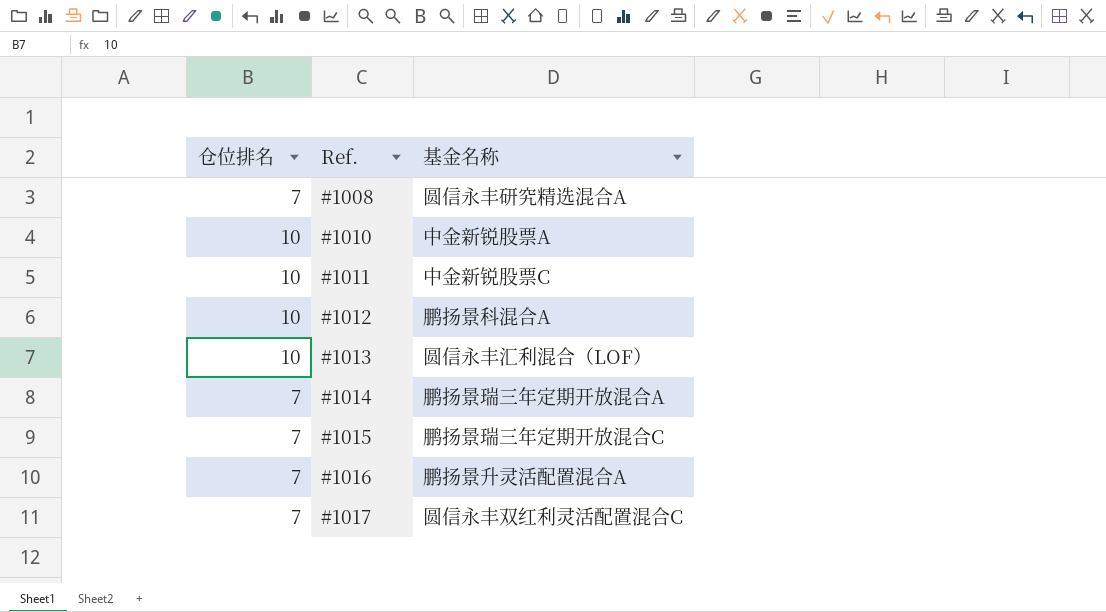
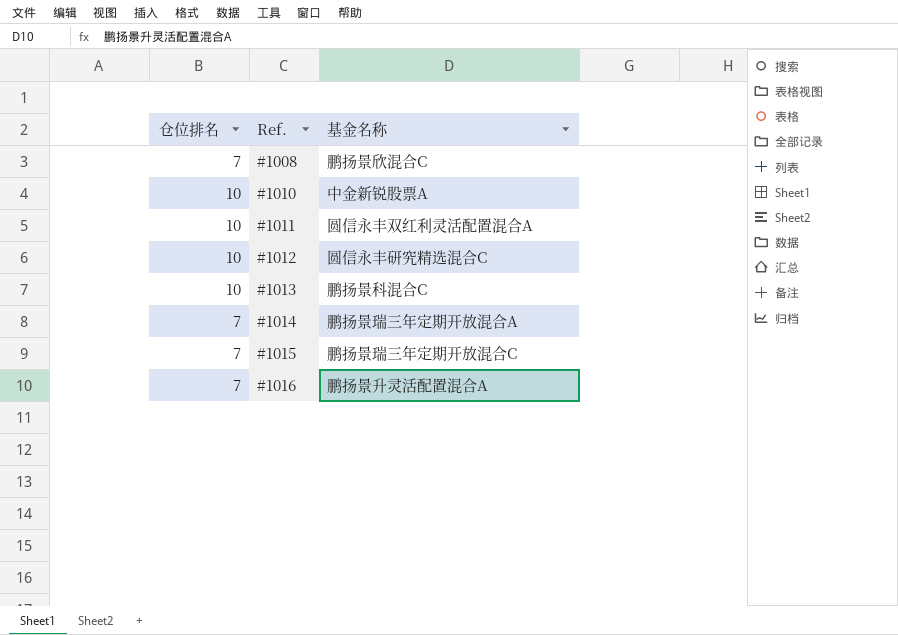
row #1017: 7 | 圆信永丰双红利灵活配置混合C -> none
#1008 | 基金名称: 圆信永丰研究精选混合A -> 鹏扬景欣混合C
#1011 | 基金名称: 中金新锐股票C -> 圆信永丰双红利灵活配置混合A
#1012 | 基金名称: 鹏扬景科混合A -> 圆信永丰研究精选混合C
#1013 | 基金名称: 圆信永丰汇利混合（LOF） -> 鹏扬景科混合C

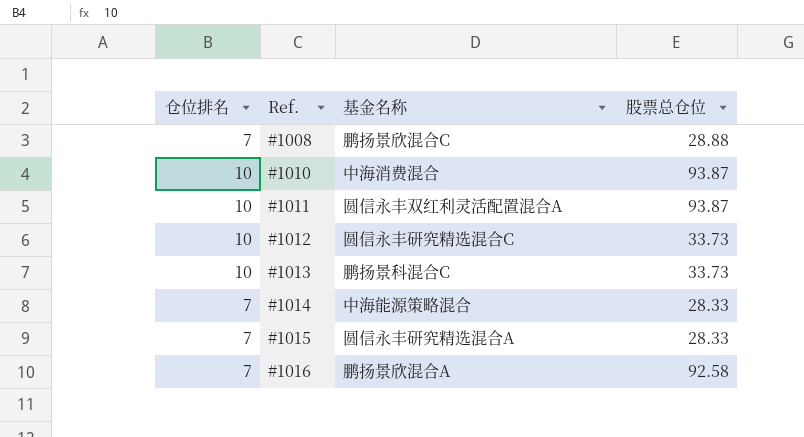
column 股票总仓位 | position: none -> 4
#1010 | 基金名称: 中金新锐股票A -> 中海消费混合
#1014 | 基金名称: 鹏扬景瑞三年定期开放混合A -> 中海能源策略混合
#1015 | 基金名称: 鹏扬景瑞三年定期开放混合C -> 圆信永丰研究精选混合A
#1016 | 基金名称: 鹏扬景升灵活配置混合A -> 鹏扬景欣混合A

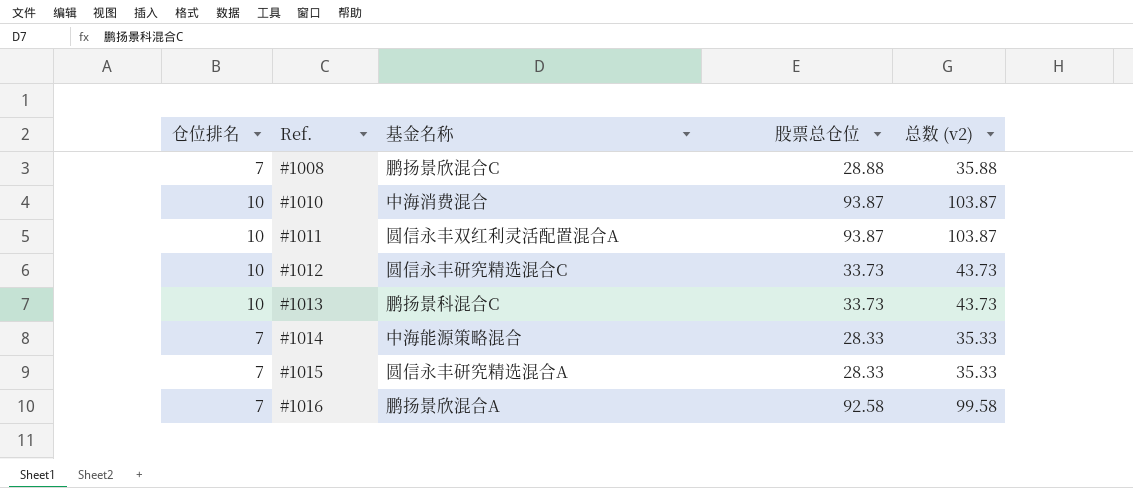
column 总数 (v2) | formula: none -> [仓位排名] + [股票总仓位]

